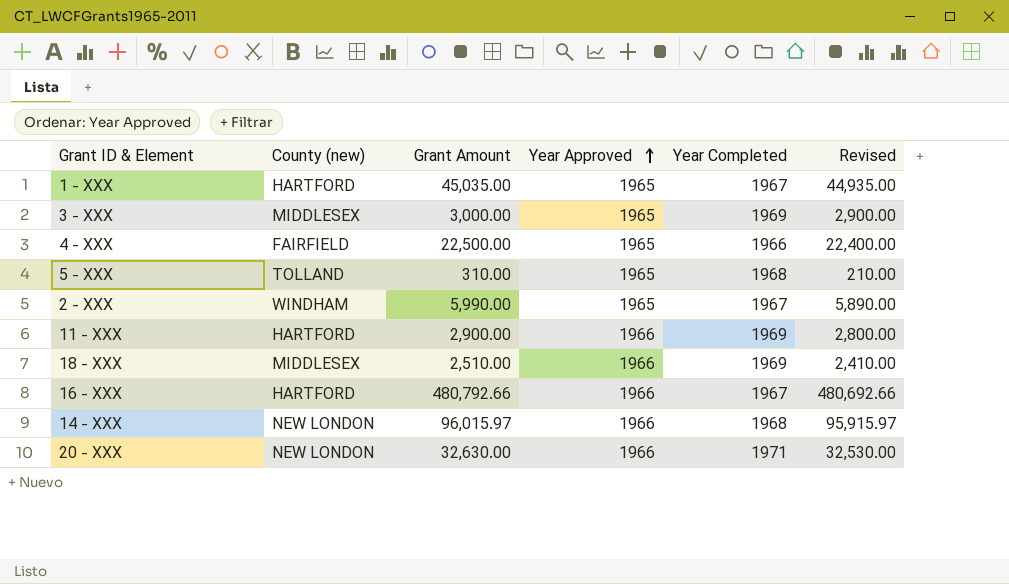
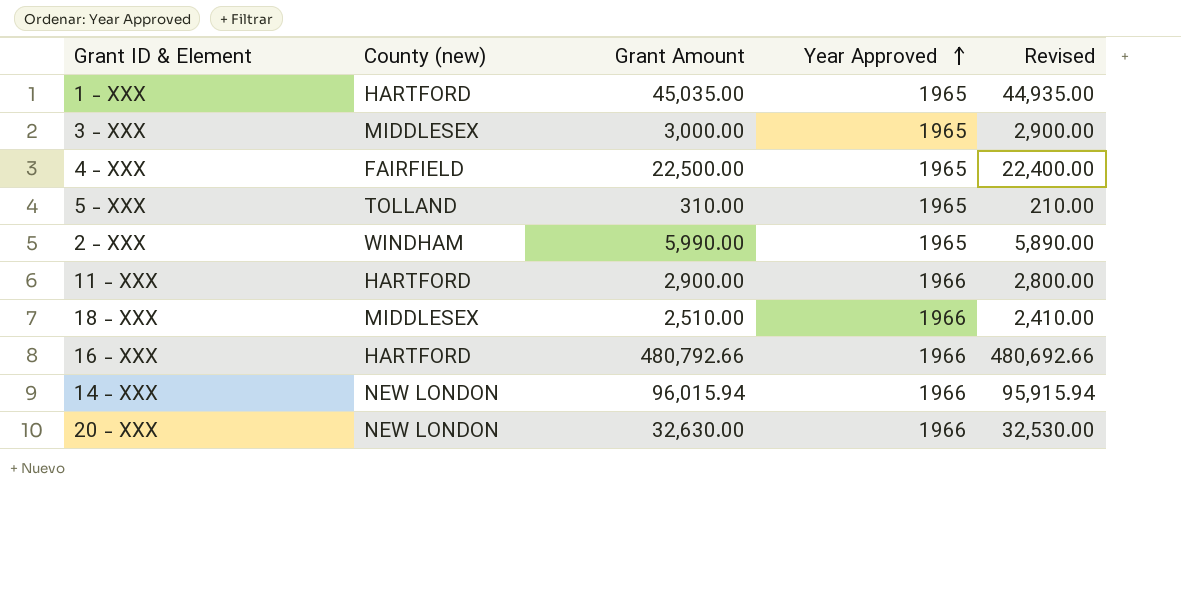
column Year Completed | position: 5 -> none
14 - XXX | Grant Amount: 96,015.97 -> 96,015.94
14 - XXX | Revised: 95,915.97 -> 95,915.94

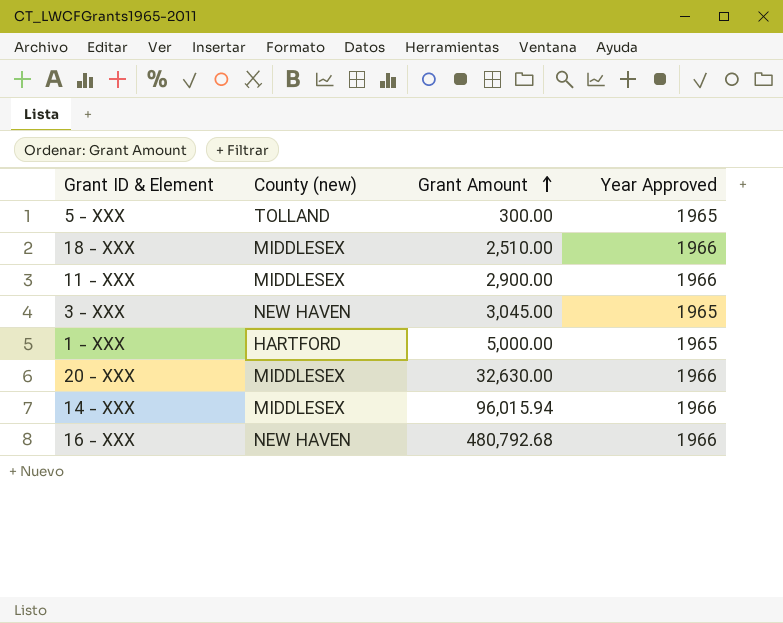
row order: Year Approved ascending -> Grant Amount ascending
column Revised | formula: [Grant Amount] - 100 -> none
row 4 - XXX: FAIRFIELD | 22,500.00 | 1965 | 22,400.00 -> none
row 2 - XXX: WINDHAM | 5,990.00 | 1965 | 5,890.00 -> none
5 - XXX | Grant Amount: 310.00 -> 300.00
11 - XXX | County (new): HARTFORD -> MIDDLESEX
3 - XXX | County (new): MIDDLESEX -> NEW HAVEN
3 - XXX | Grant Amount: 3,000.00 -> 3,045.00
1 - XXX | Grant Amount: 45,035.00 -> 5,000.00
20 - XXX | County (new): NEW LONDON -> MIDDLESEX
14 - XXX | County (new): NEW LONDON -> MIDDLESEX
16 - XXX | County (new): HARTFORD -> NEW HAVEN
16 - XXX | Grant Amount: 480,792.66 -> 480,792.68

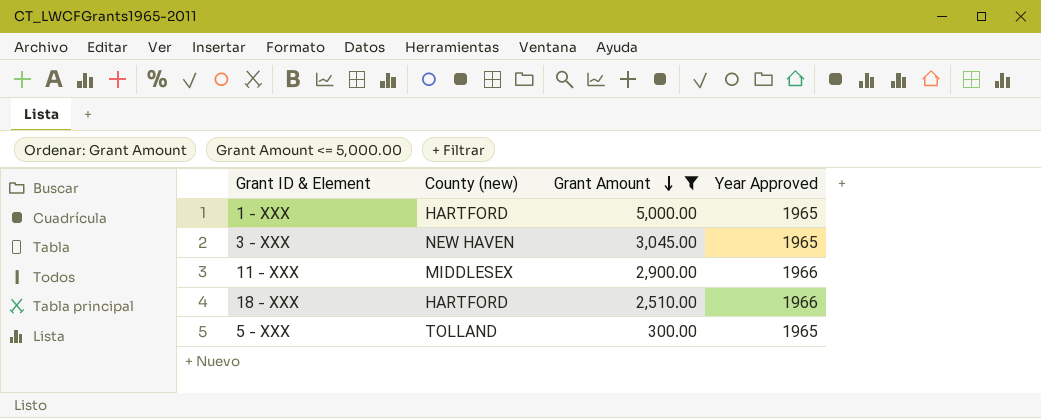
filter: none -> Grant Amount <= 5,000.00
row order: Grant Amount ascending -> Grant Amount descending
18 - XXX | County (new): MIDDLESEX -> HARTFORD

